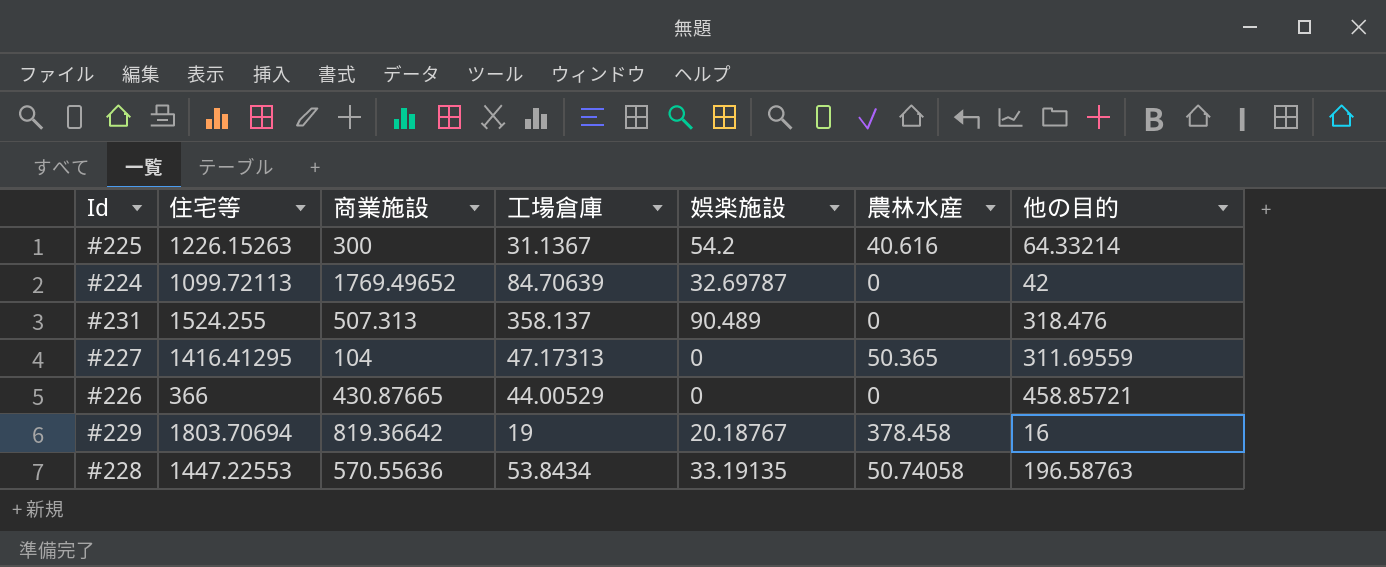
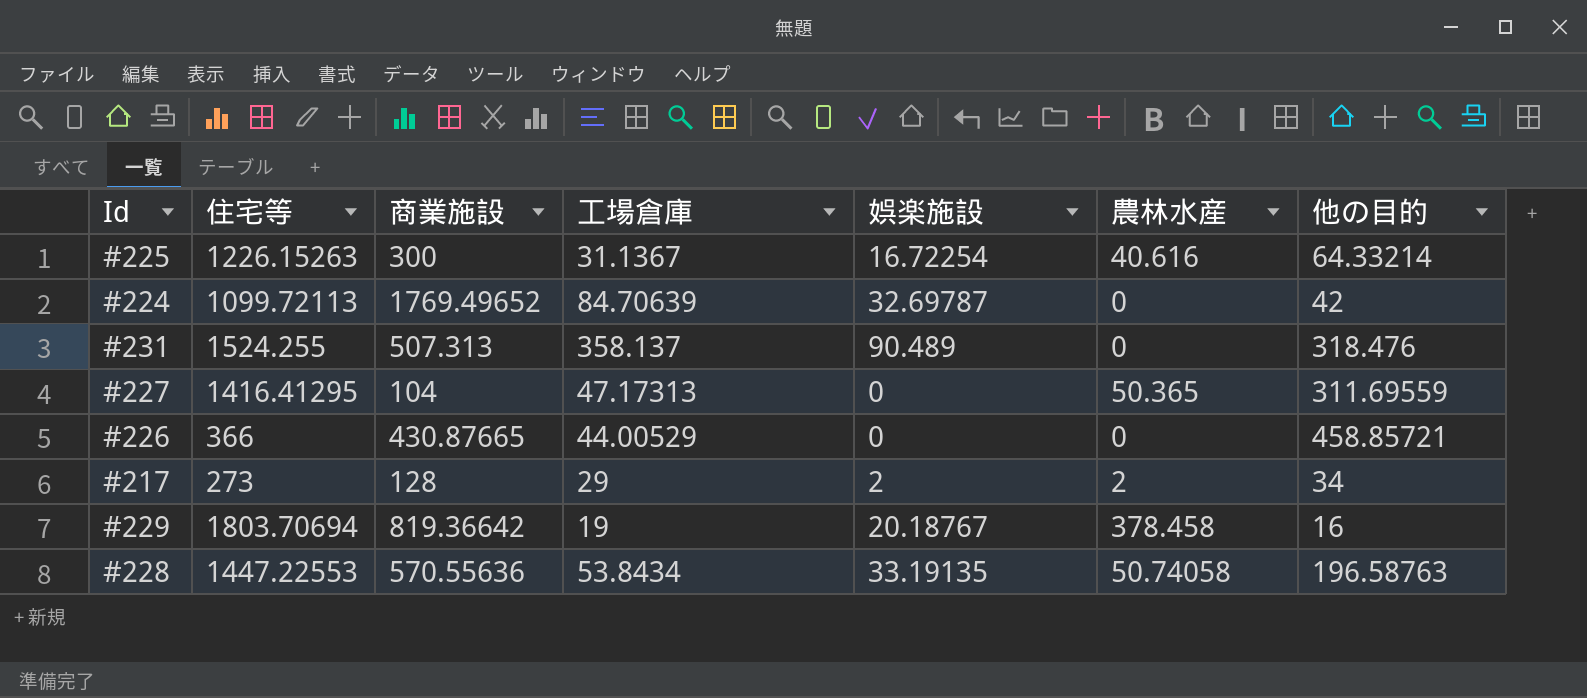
#225 | 娯楽施設: 54.2 -> 16.72254
row #217: none -> 273 | 128 | 29 | 2 | 2 | 34

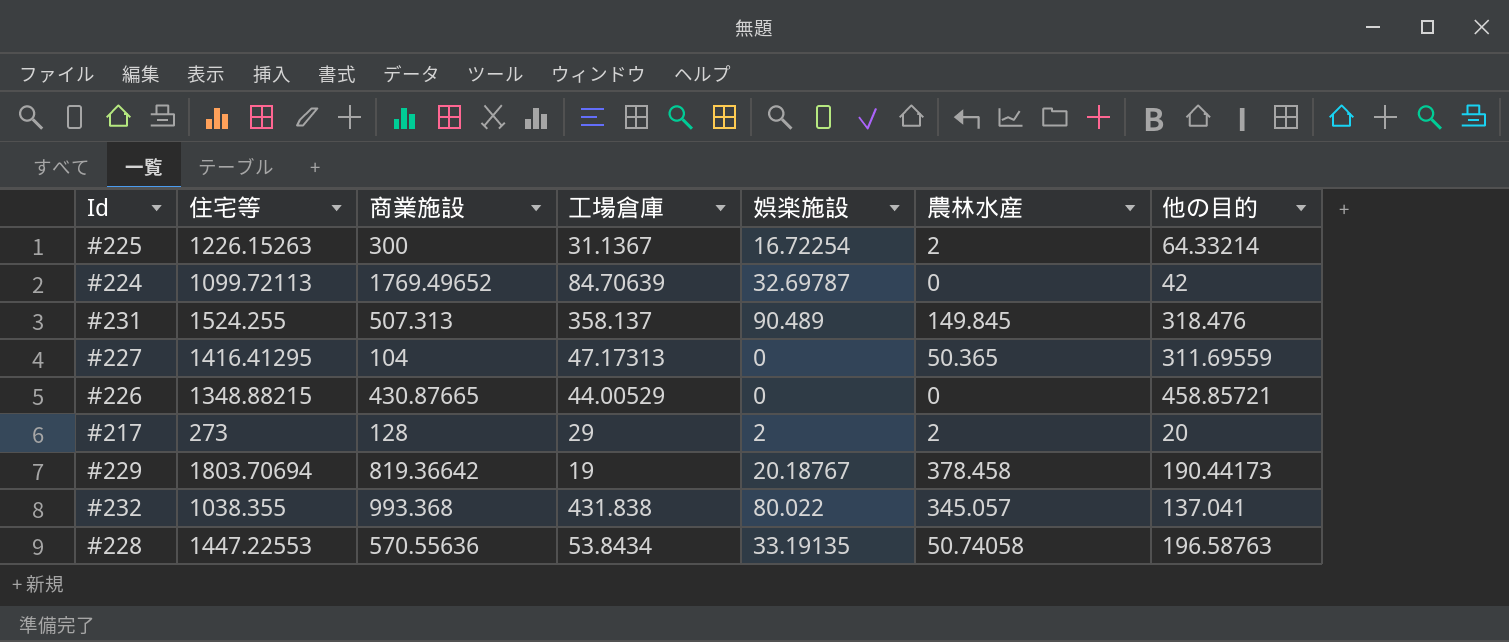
#225 | 農林水産: 40.616 -> 2
#231 | 農林水産: 0 -> 149.845
#226 | 住宅等: 366 -> 1348.88215
#217 | 他の目的: 34 -> 20
#229 | 他の目的: 16 -> 190.44173
row #232: none -> 1038.355 | 993.368 | 431.838 | 80.022 | 345.057 | 137.041

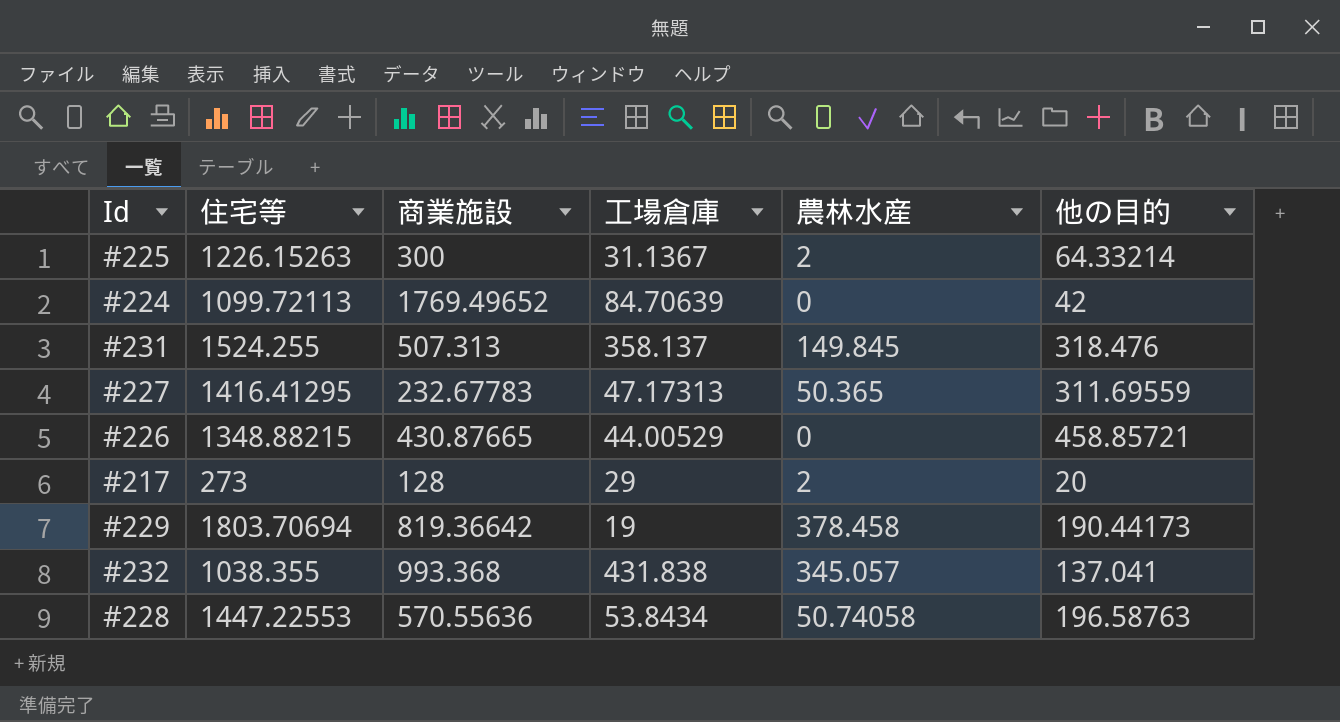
column 娯楽施設 | position: 5 -> none
#227 | 商業施設: 104 -> 232.67783

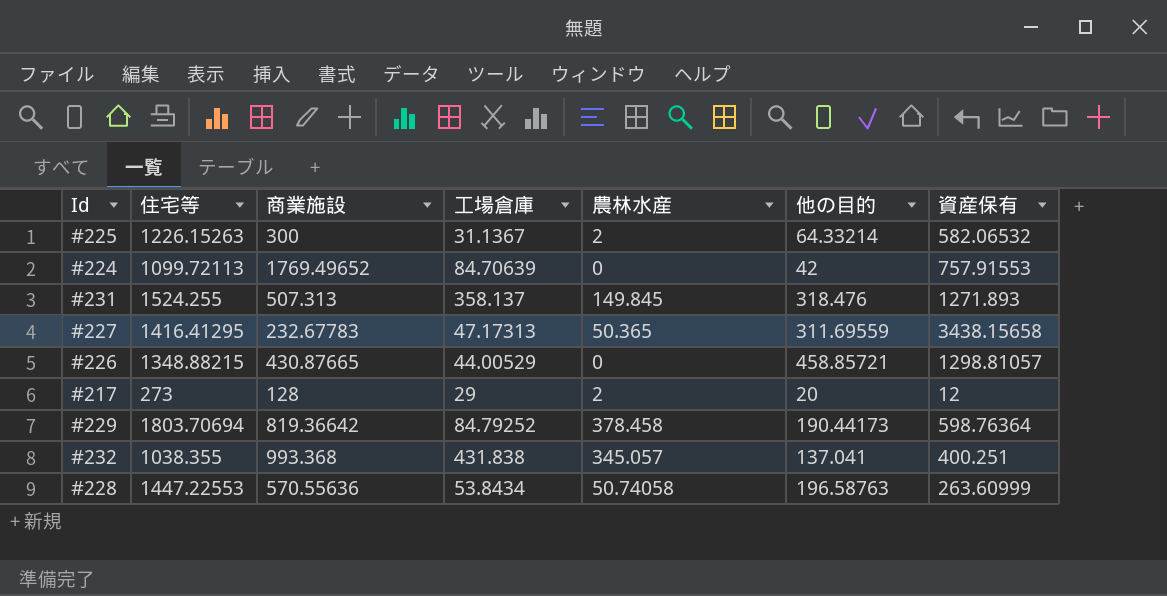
column 資産保有 | position: none -> 7
#229 | 工場倉庫: 19 -> 84.79252

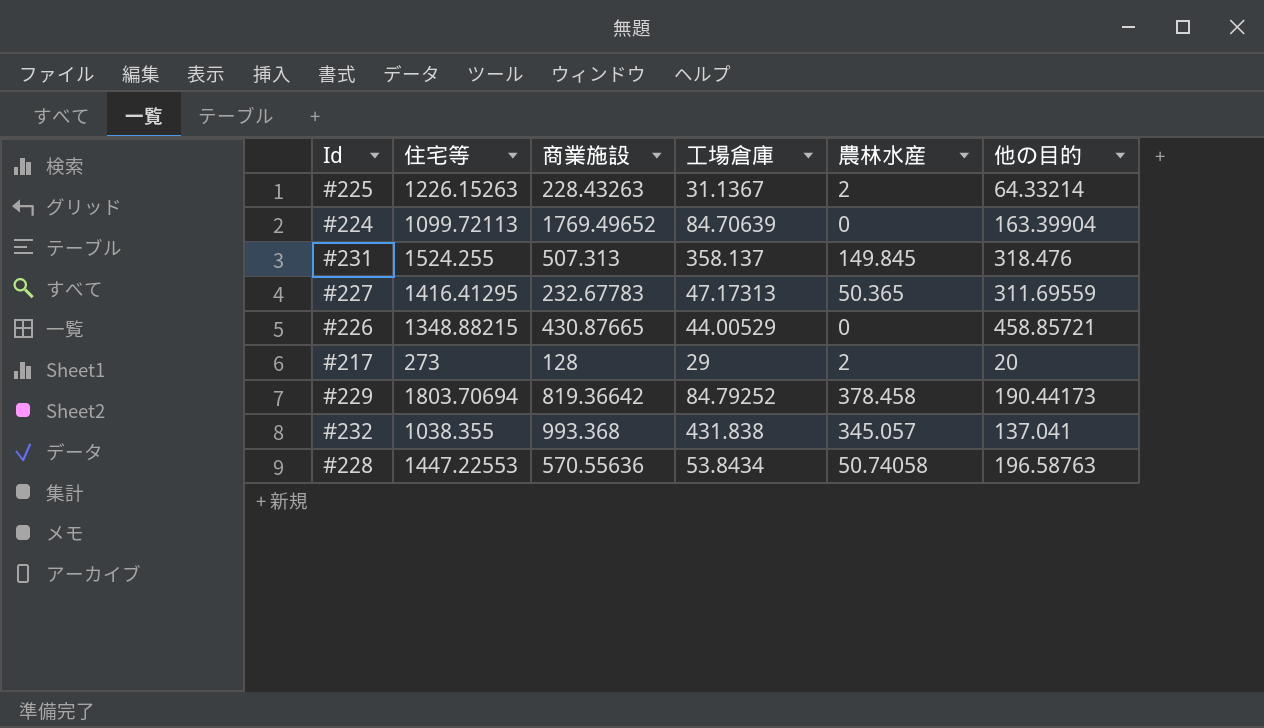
column 資産保有 | position: 7 -> none
#225 | 商業施設: 300 -> 228.43263
#224 | 他の目的: 42 -> 163.39904

